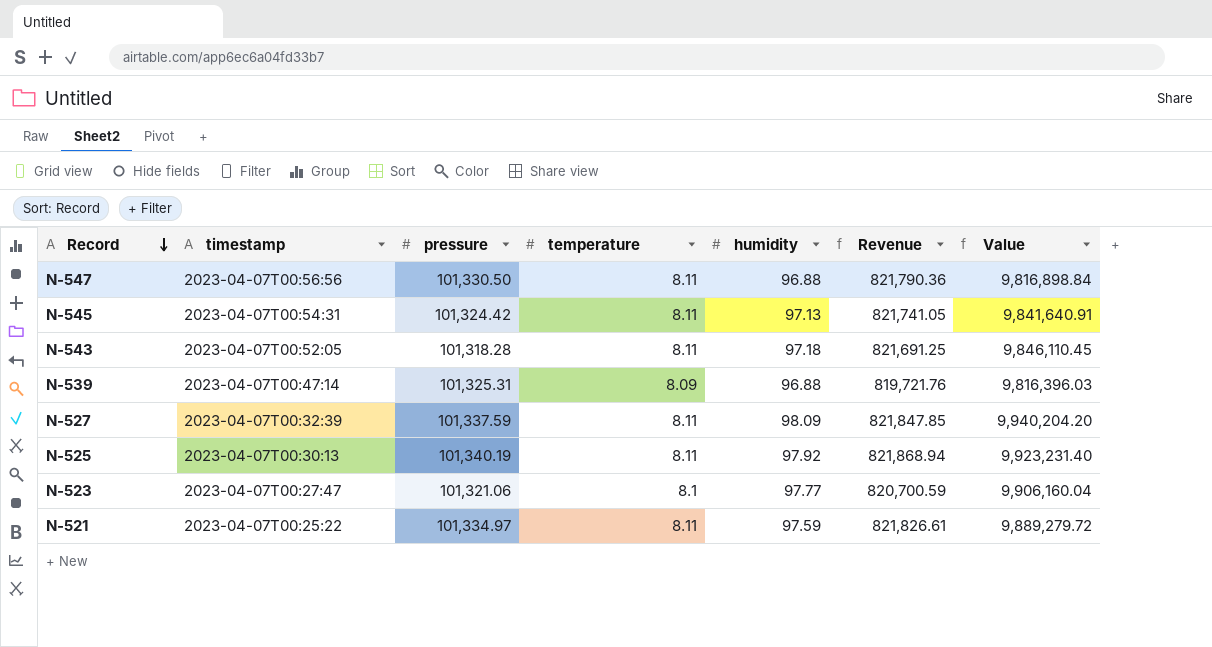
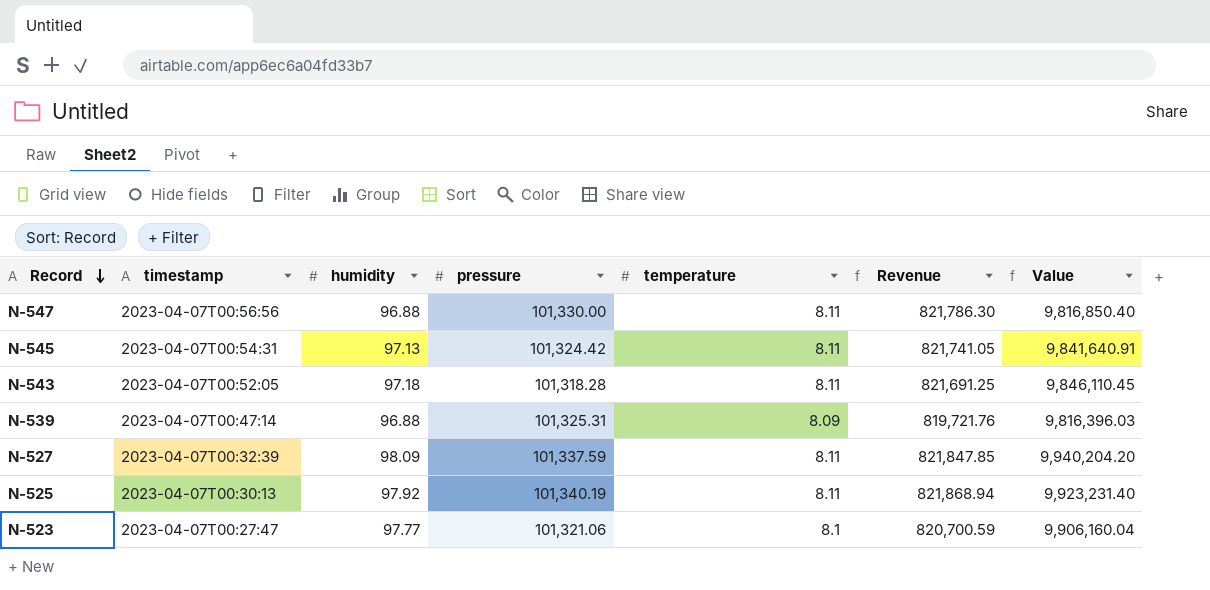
column humidity | position: 5 -> 3
row N-521: 2023-04-07T00:25:22 | 101,334.97 | 8.11 | 97.59 | 821,826.61 | 9,889,279.72 -> none
N-547 | pressure: 101,330.50 -> 101,330.00
N-547 | Revenue: 821,790.36 -> 821,786.30
N-547 | Value: 9,816,898.84 -> 9,816,850.40

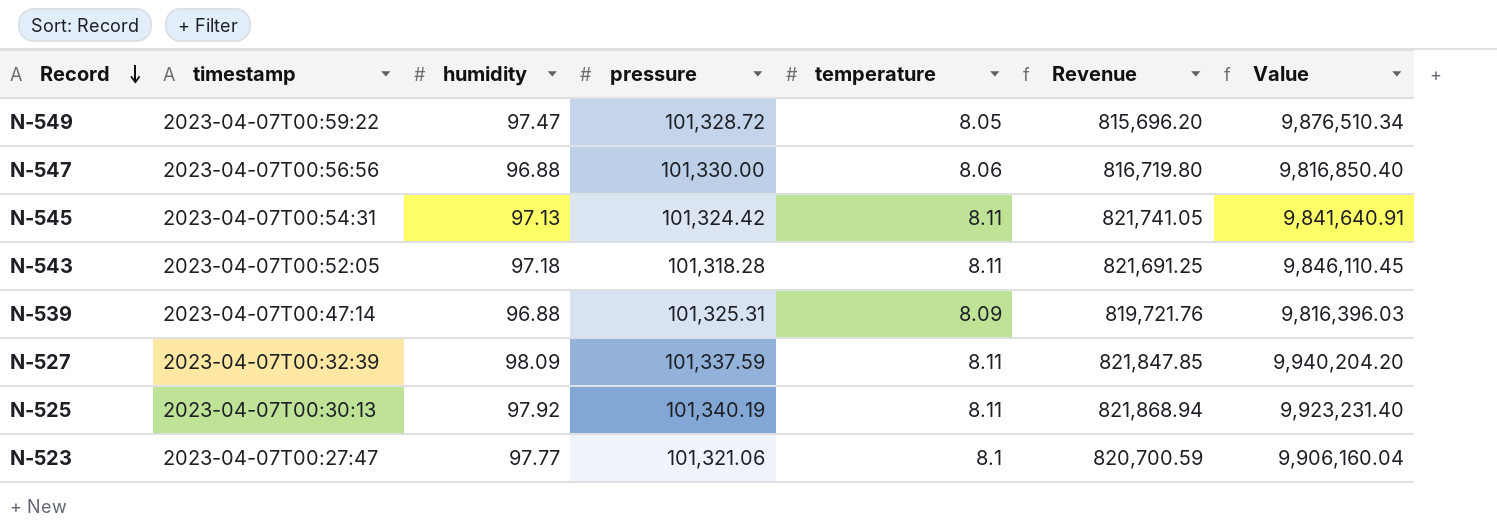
row N-549: none -> 2023-04-07T00:59:22 | 97.47 | 101,328.72 | 8.05 | 815,696.20 | 9,876,510.34
N-547 | temperature: 8.11 -> 8.06
N-547 | Revenue: 821,786.30 -> 816,719.80

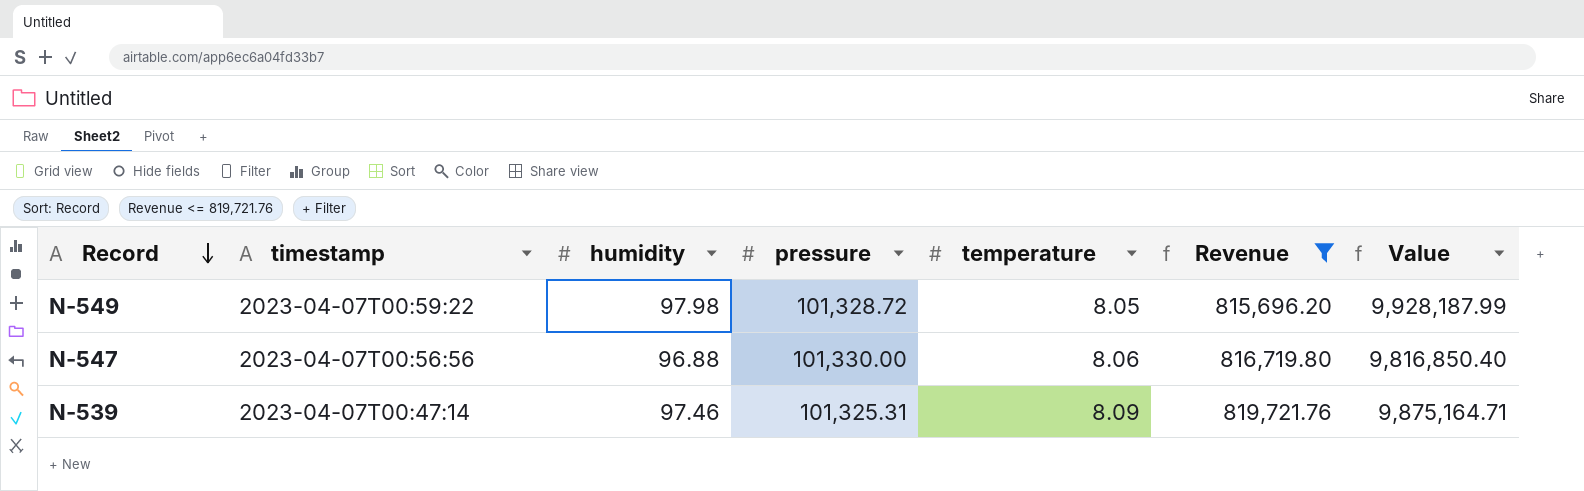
filter: none -> Revenue <= 819,721.76
N-549 | humidity: 97.47 -> 97.98
N-549 | Value: 9,876,510.34 -> 9,928,187.99
N-539 | humidity: 96.88 -> 97.46
N-539 | Value: 9,816,396.03 -> 9,875,164.71

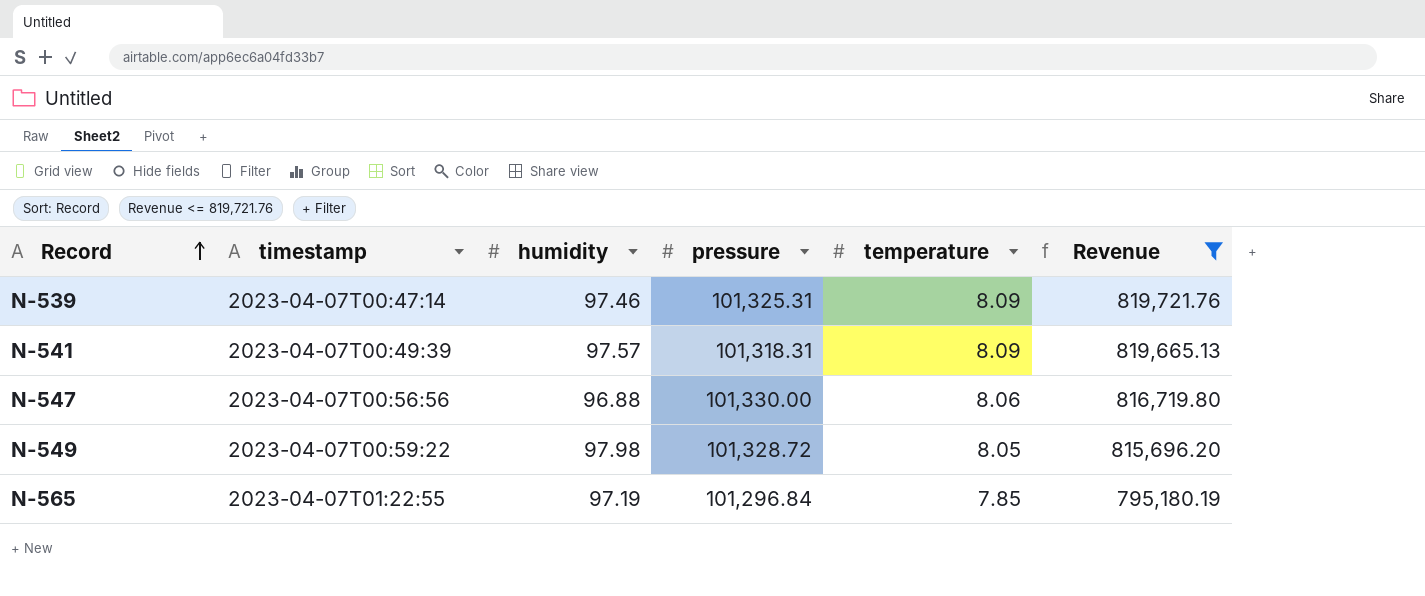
row order: Record descending -> Record ascending
column Value | formula: [humidity] * [pressure] -> none
row N-541: none -> 2023-04-07T00:49:39 | 97.57 | 101,318.31 | 8.09 | 819,665.13
row N-565: none -> 2023-04-07T01:22:55 | 97.19 | 101,296.84 | 7.85 | 795,180.19

